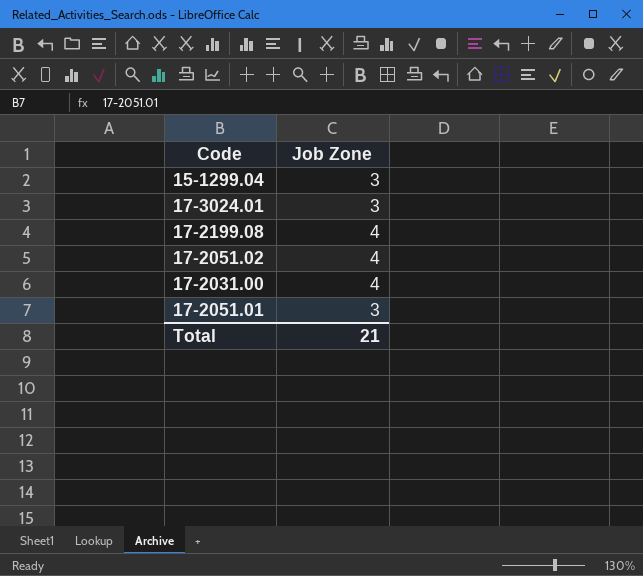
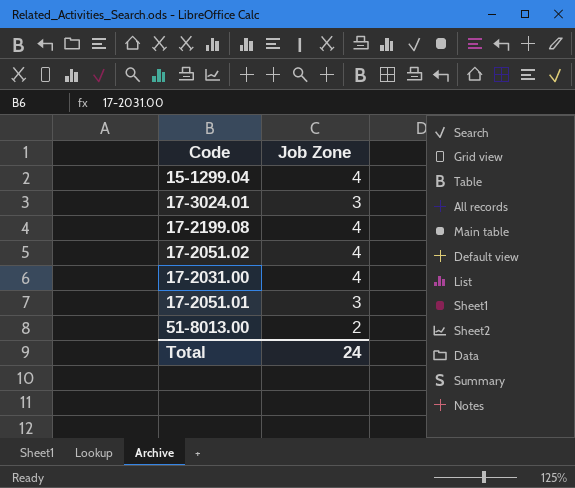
15-1299.04 | Job Zone: 3 -> 4
row 51-8013.00: none -> 2
Total | Job Zone: 21 -> 24

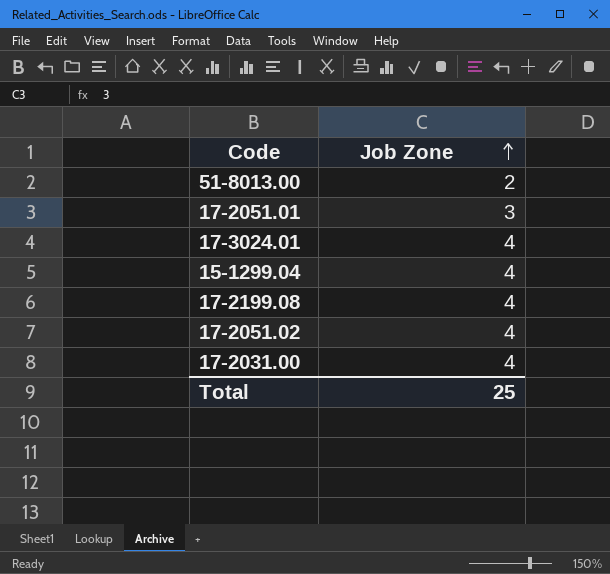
row order: none -> Job Zone ascending
17-3024.01 | Job Zone: 3 -> 4
Total | Job Zone: 24 -> 25

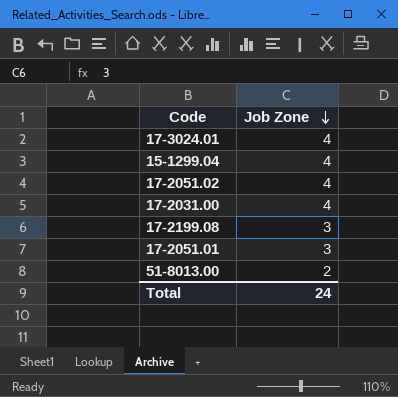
row order: Job Zone ascending -> Job Zone descending
17-2199.08 | Job Zone: 4 -> 3
Total | Job Zone: 25 -> 24

